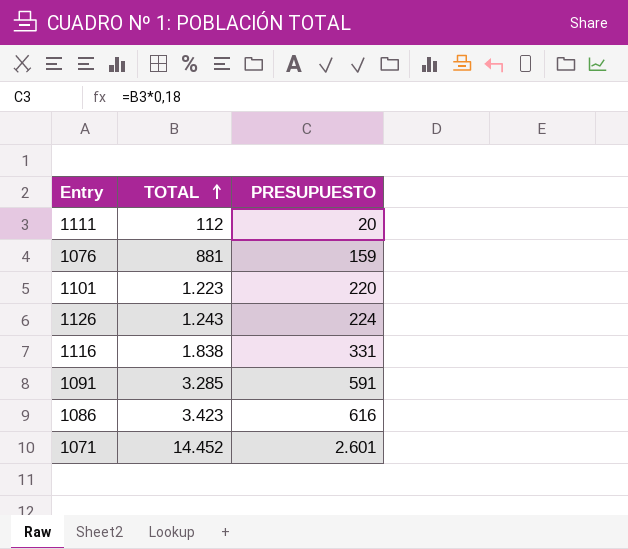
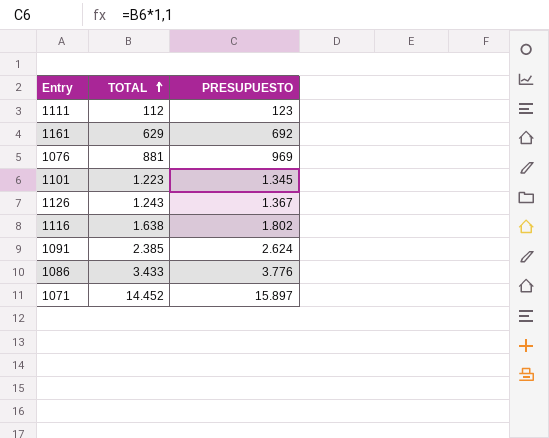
column PRESUPUESTO | formula: [TOTAL] * 0,18 -> [TOTAL] * 1,1
row 1161: none -> 629 | 692
1116 | TOTAL: 1.838 -> 1.638
1091 | TOTAL: 3.285 -> 2.385
1086 | TOTAL: 3.423 -> 3.433

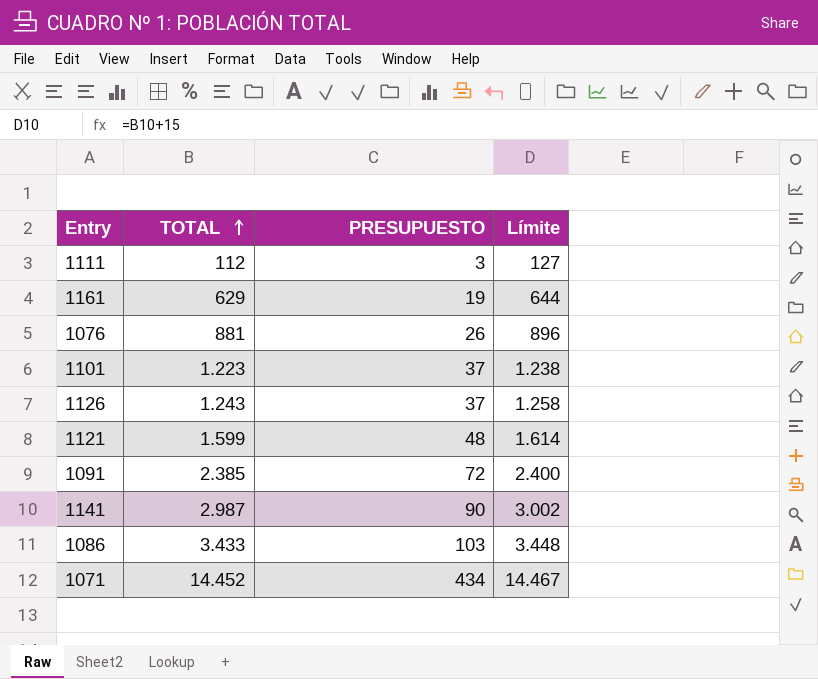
column PRESUPUESTO | formula: [TOTAL] * 1,1 -> [TOTAL] * 0,03
column Límite | formula: none -> [TOTAL] + 15
row 1116: 1.638 | 1.802 -> none
row 1121: none -> 1.599 | 48 | 1.614
row 1141: none -> 2.987 | 90 | 3.002

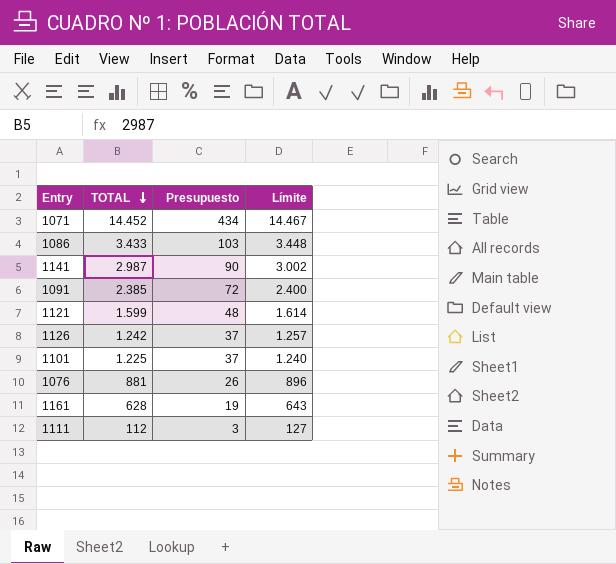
row order: TOTAL ascending -> TOTAL descending
column name: PRESUPUESTO -> Presupuesto
1126 | TOTAL: 1.243 -> 1.242
1126 | Límite: 1.258 -> 1.257
1101 | TOTAL: 1.223 -> 1.225
1101 | Límite: 1.238 -> 1.240
1161 | TOTAL: 629 -> 628
1161 | Límite: 644 -> 643

